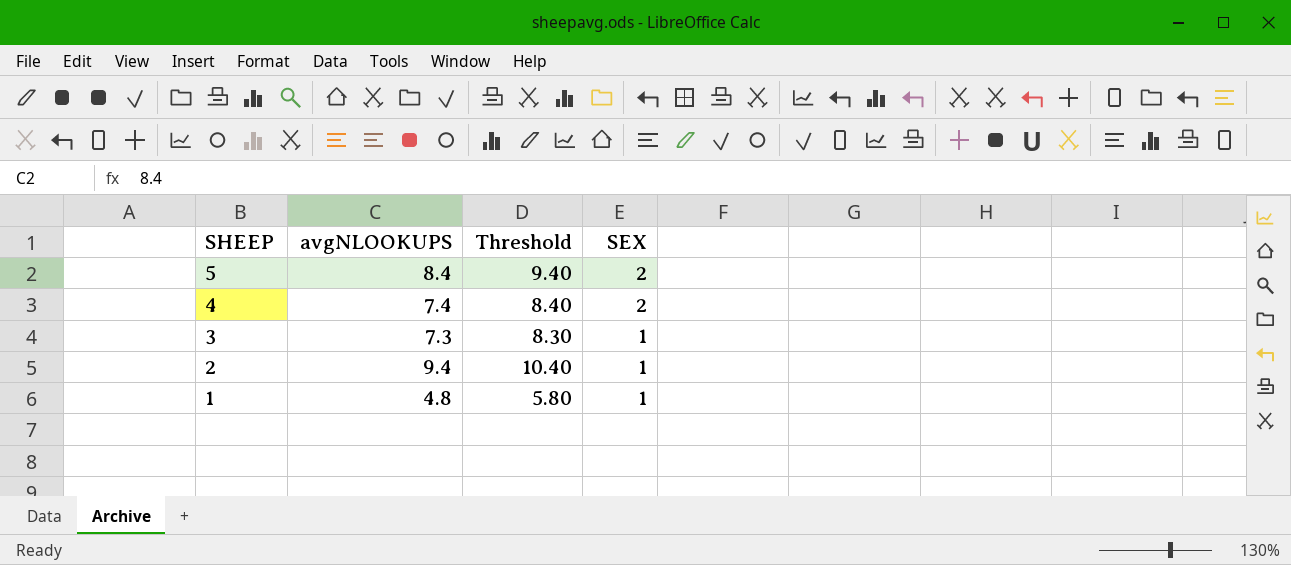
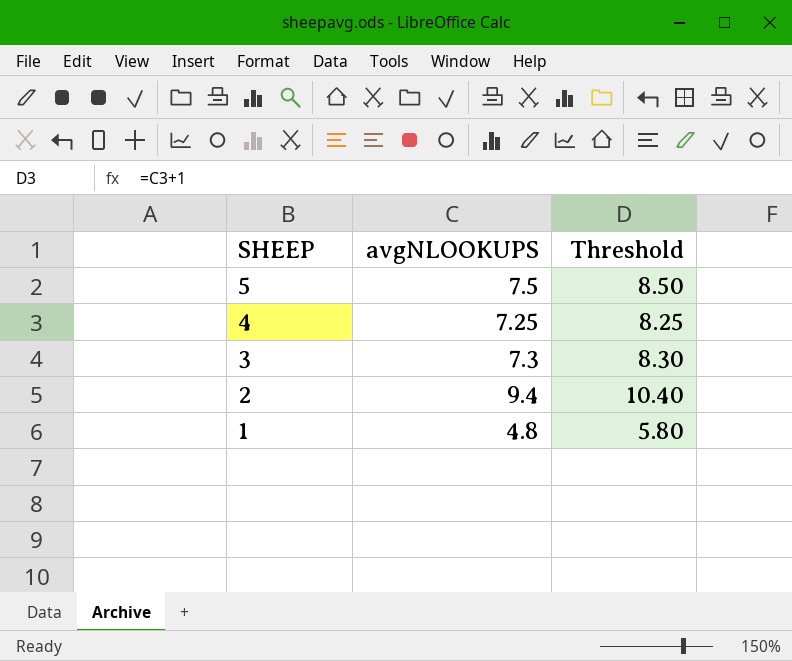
column SEX | position: 4 -> none
5 | avgNLOOKUPS: 8.4 -> 7.5
5 | Threshold: 9.40 -> 8.50
4 | avgNLOOKUPS: 7.4 -> 7.25
4 | Threshold: 8.40 -> 8.25

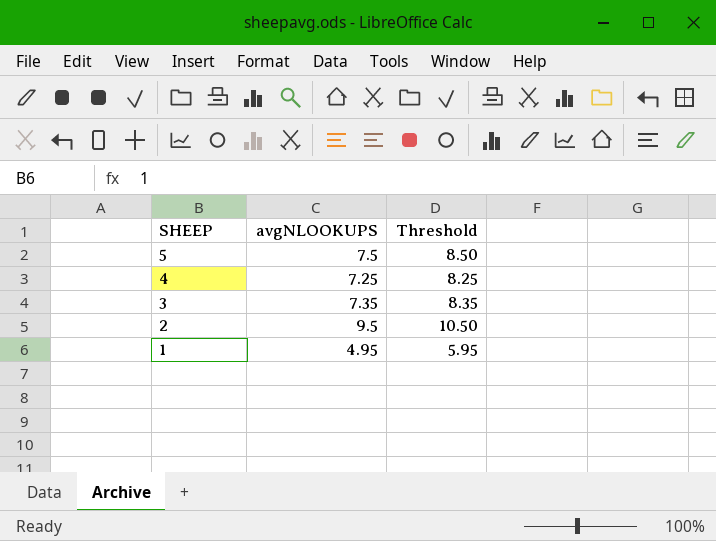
3 | avgNLOOKUPS: 7.3 -> 7.35
3 | Threshold: 8.30 -> 8.35
2 | avgNLOOKUPS: 9.4 -> 9.5
2 | Threshold: 10.40 -> 10.50
1 | avgNLOOKUPS: 4.8 -> 4.95
1 | Threshold: 5.80 -> 5.95

